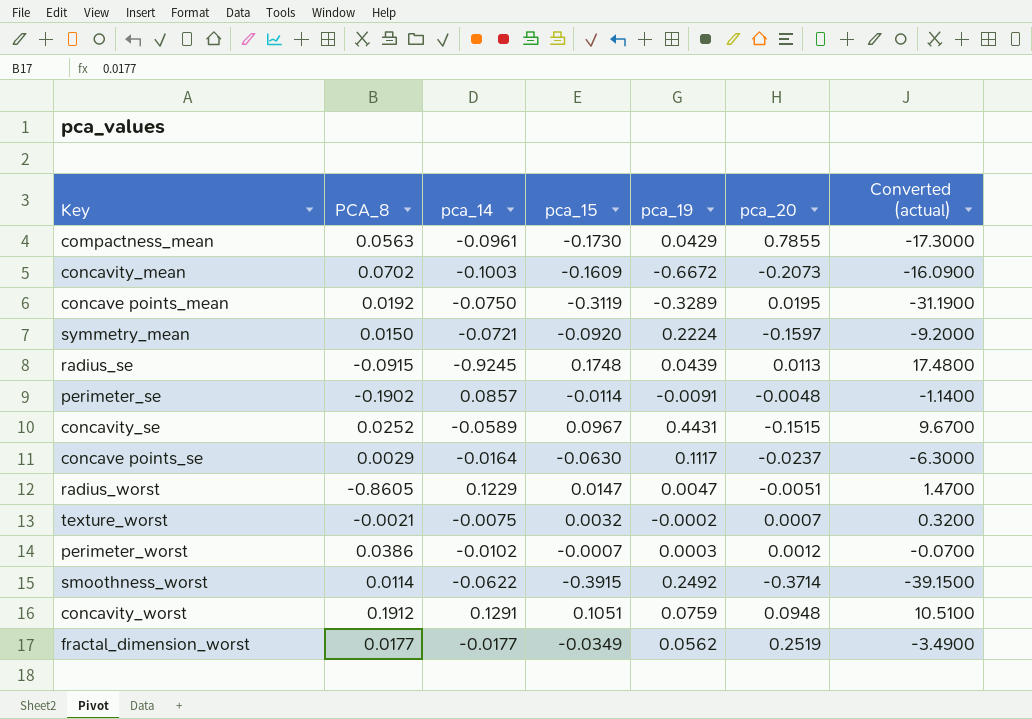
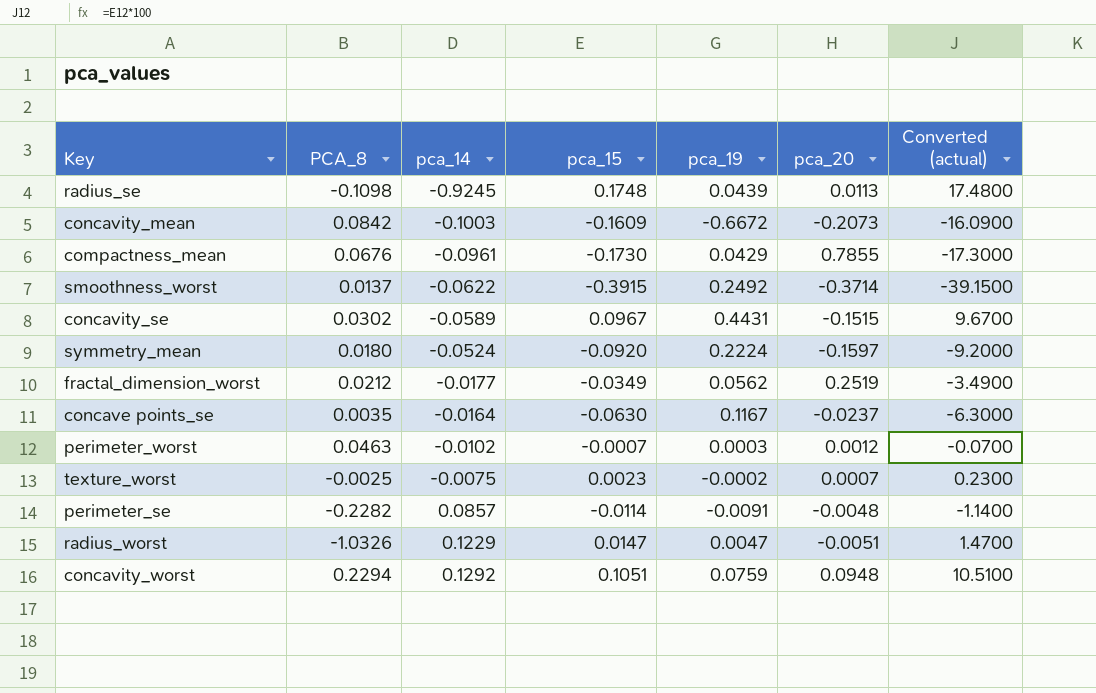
row order: none -> pca_14 ascending
row concave points_mean: 0.0192 | -0.0750 | -0.3119 | -0.3289 | 0.0195 | -31.1900 -> none
radius_se | PCA_8: -0.0915 -> -0.1098
concavity_mean | PCA_8: 0.0702 -> 0.0842
compactness_mean | PCA_8: 0.0563 -> 0.0676
smoothness_worst | PCA_8: 0.0114 -> 0.0137
concavity_se | PCA_8: 0.0252 -> 0.0302
symmetry_mean | PCA_8: 0.0150 -> 0.0180
symmetry_mean | pca_14: -0.0721 -> -0.0524
fractal_dimension_worst | PCA_8: 0.0177 -> 0.0212
concave points_se | PCA_8: 0.0029 -> 0.0035
concave points_se | pca_19: 0.1117 -> 0.1167
perimeter_worst | PCA_8: 0.0386 -> 0.0463
texture_worst | PCA_8: -0.0021 -> -0.0025
texture_worst | pca_15: 0.0032 -> 0.0023
texture_worst | Converted (actual): 0.3200 -> 0.2300
perimeter_se | PCA_8: -0.1902 -> -0.2282
radius_worst | PCA_8: -0.8605 -> -1.0326
concavity_worst | PCA_8: 0.1912 -> 0.2294
concavity_worst | pca_14: 0.1291 -> 0.1292

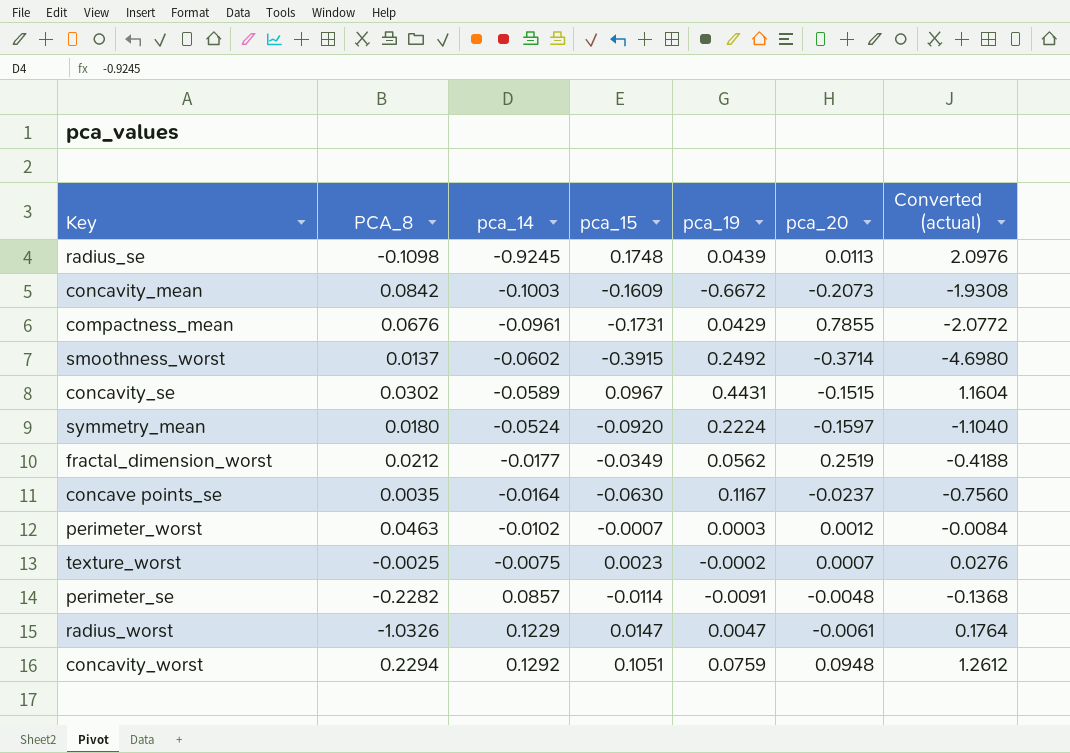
column Converted (actual) | formula: [pca_15] * 100 -> [pca_15] * 12
compactness_mean | pca_15: -0.1730 -> -0.1731
smoothness_worst | pca_14: -0.0622 -> -0.0602
radius_worst | pca_20: -0.0051 -> -0.0061

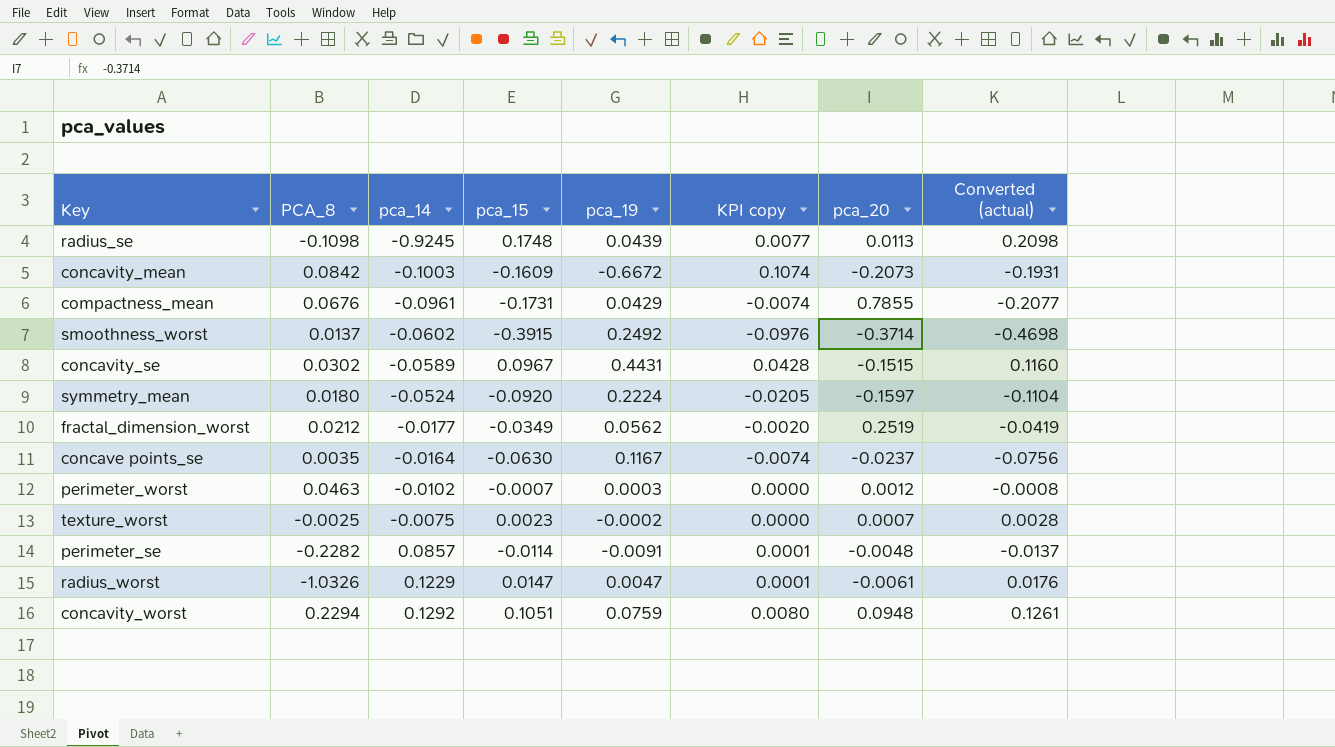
column KPI copy | formula: none -> [pca_15] * [pca_19]
column Converted (actual) | formula: [pca_15] * 12 -> [pca_15] * 1.2

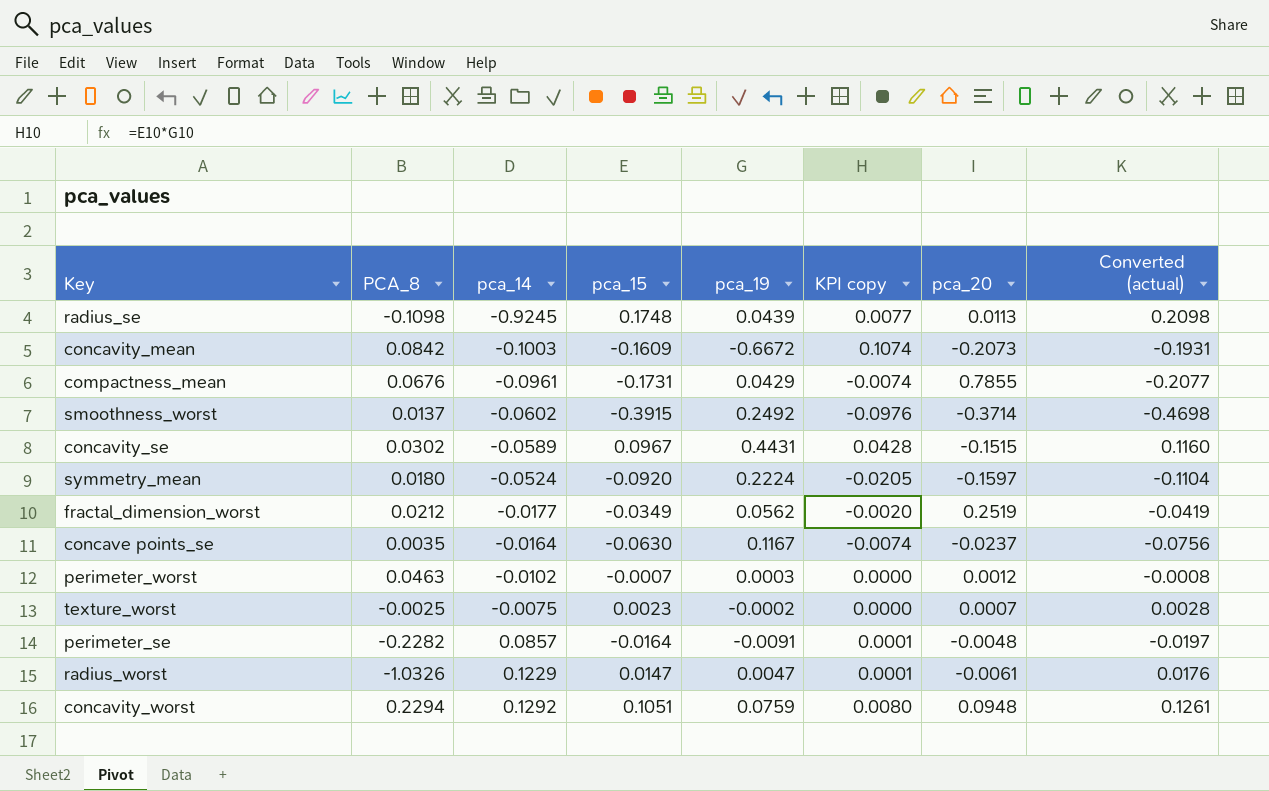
perimeter_se | pca_15: -0.0114 -> -0.0164
perimeter_se | Converted (actual): -0.0137 -> -0.0197

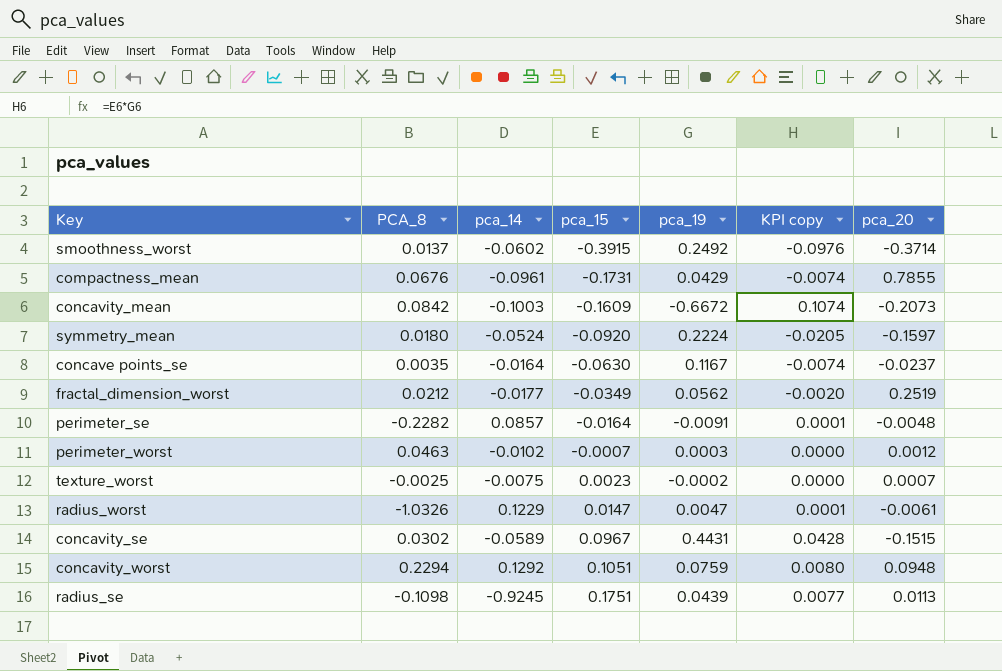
row order: pca_14 ascending -> pca_15 ascending
column Converted (actual) | formula: [pca_15] * 1.2 -> none
radius_se | pca_15: 0.1748 -> 0.1751

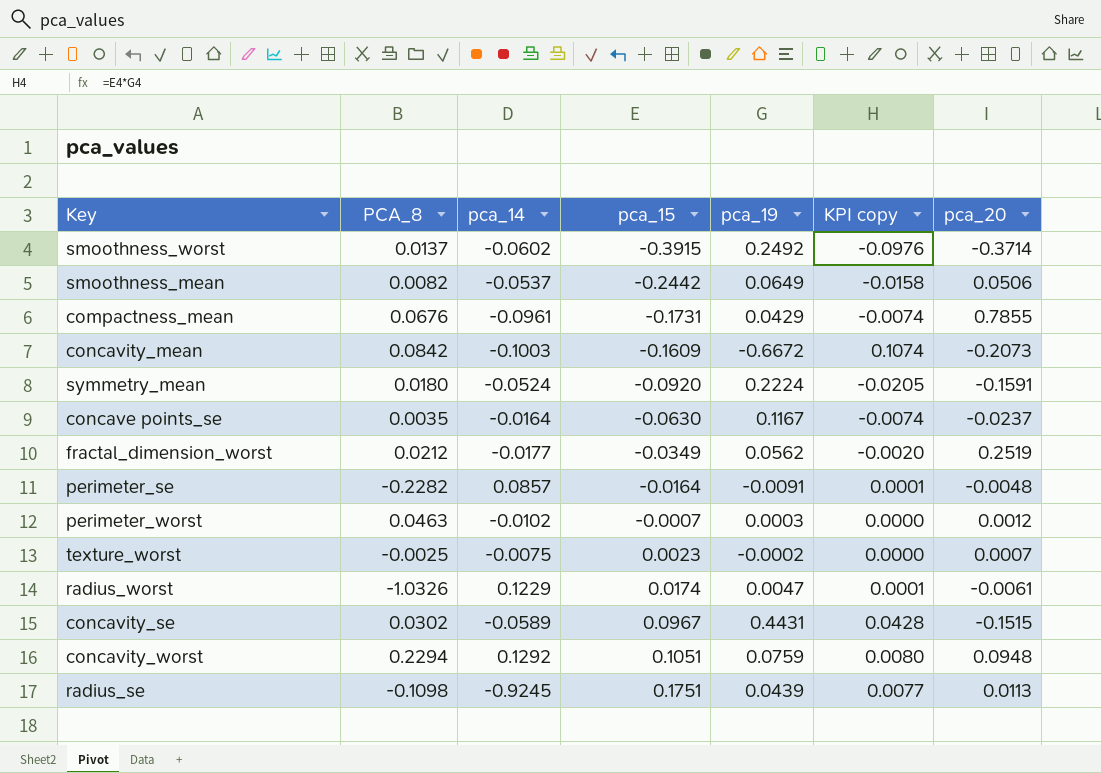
row smoothness_mean: none -> 0.0082 | -0.0537 | -0.2442 | 0.0649 | -0.0158 | 0.0506
symmetry_mean | pca_20: -0.1597 -> -0.1591
radius_worst | pca_15: 0.0147 -> 0.0174

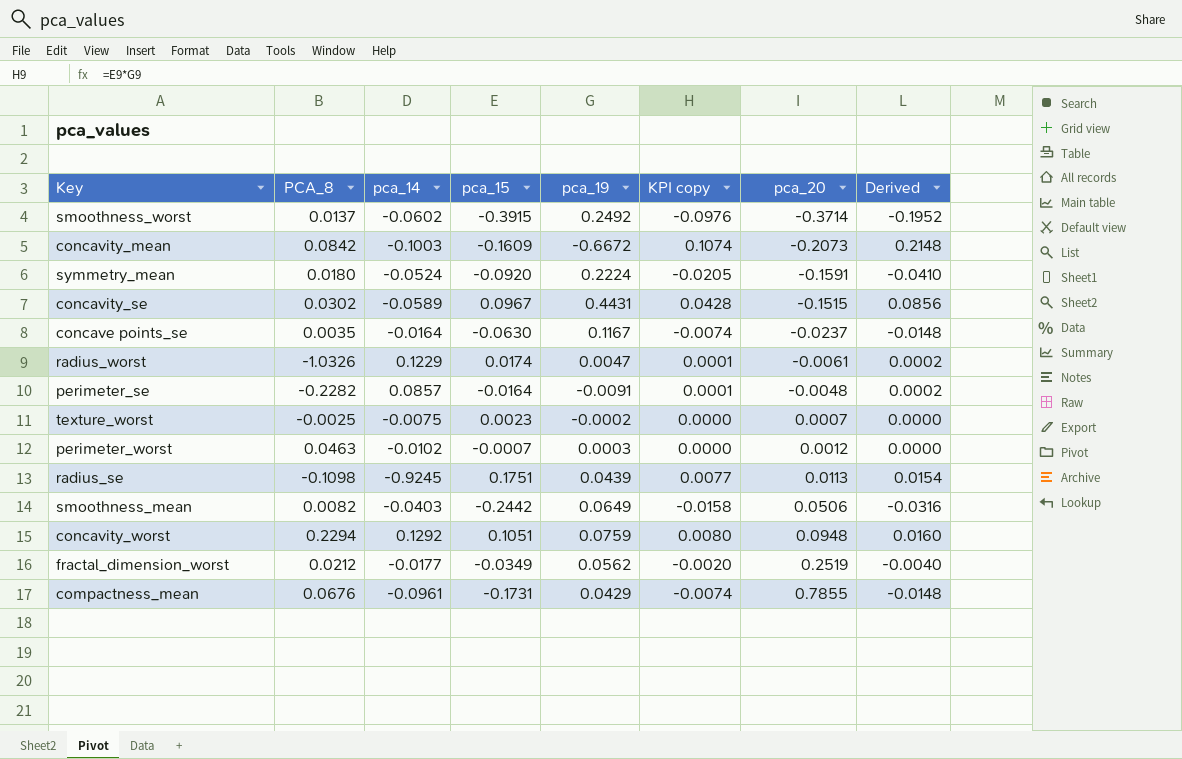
row order: pca_15 ascending -> pca_20 ascending
column Derived | formula: none -> [KPI copy] * 2
smoothness_mean | pca_14: -0.0537 -> -0.0403

